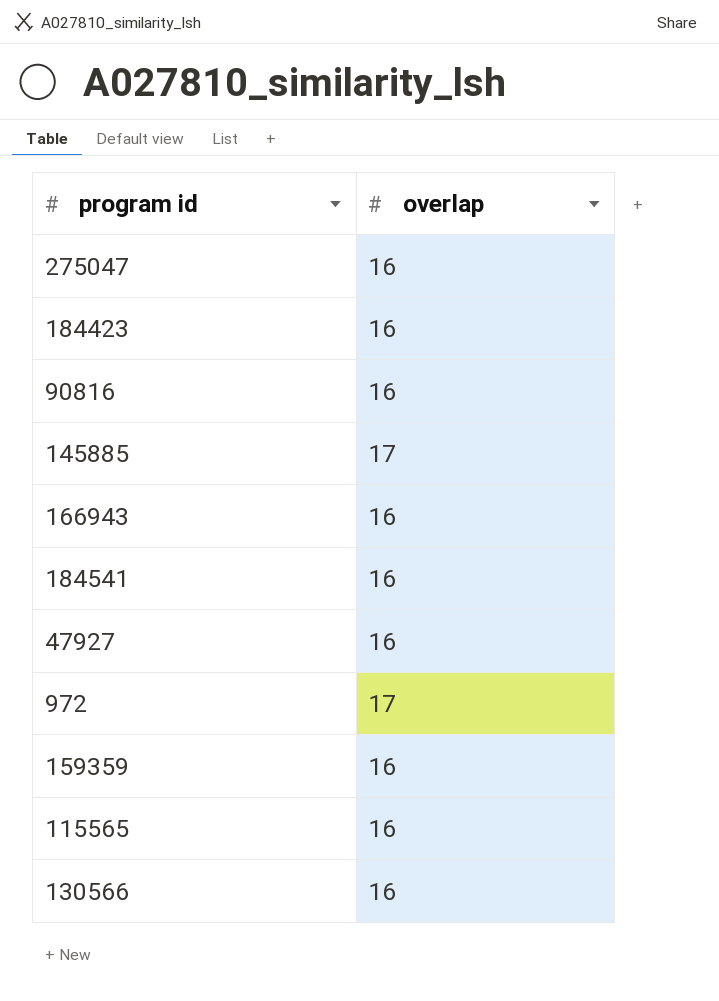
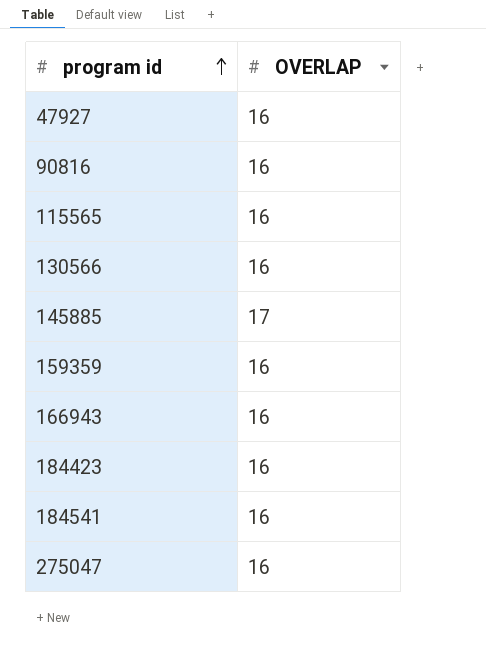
row order: none -> program id ascending
column name: overlap -> OVERLAP
row 972: 17 -> none

